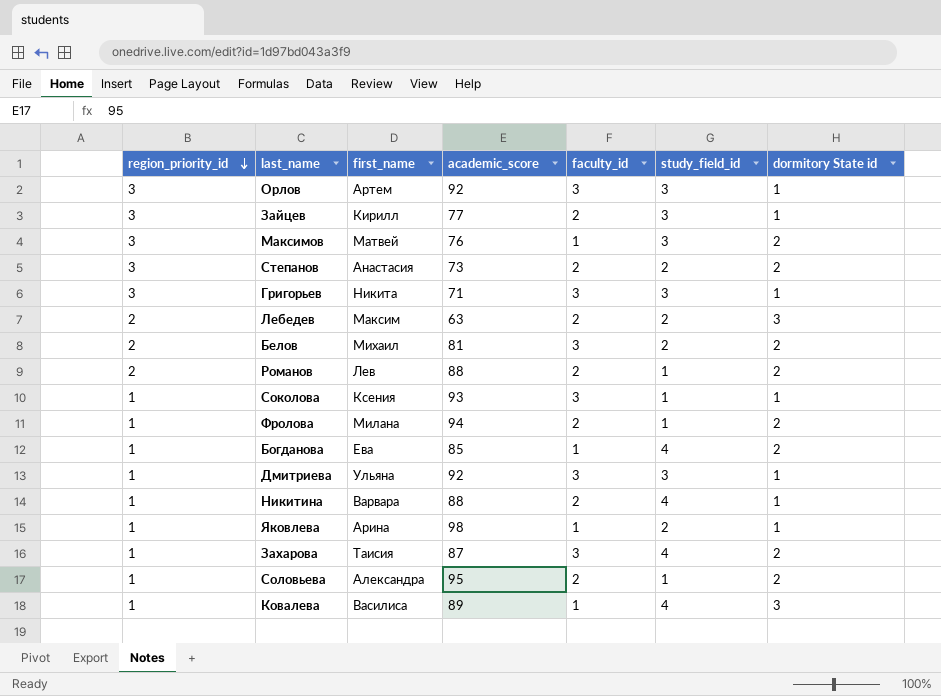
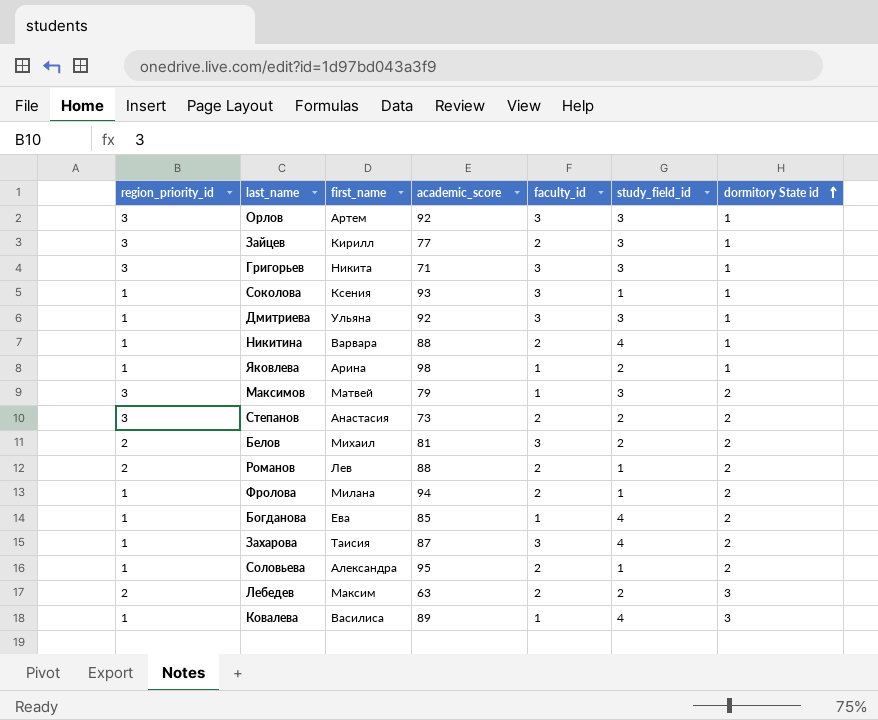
row order: region_priority_id descending -> dormitory State id ascending
Максимов | academic_score: 76 -> 79

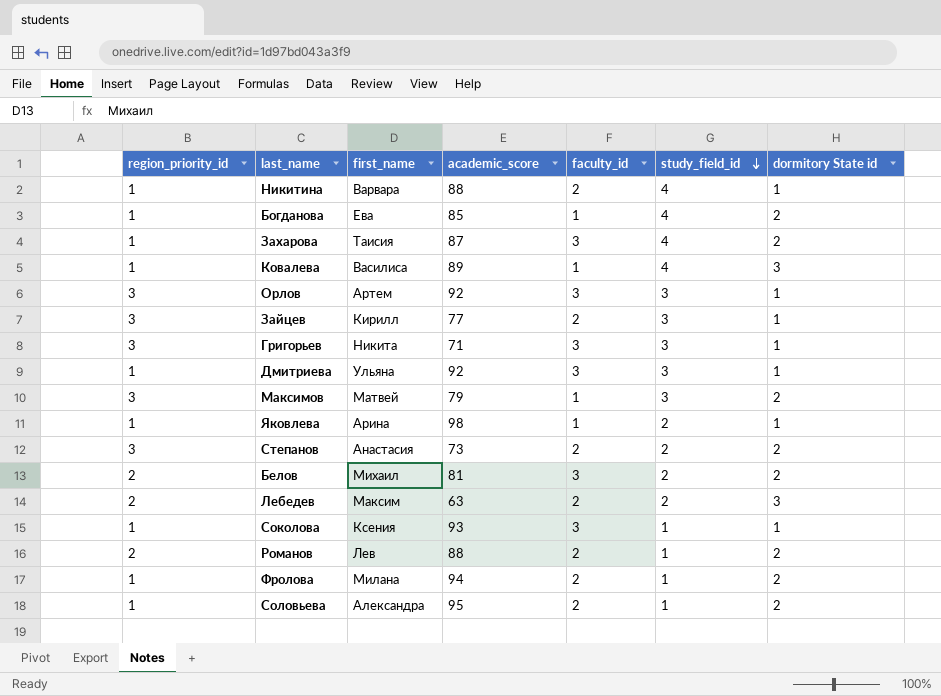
row order: dormitory State id ascending -> study_field_id descending

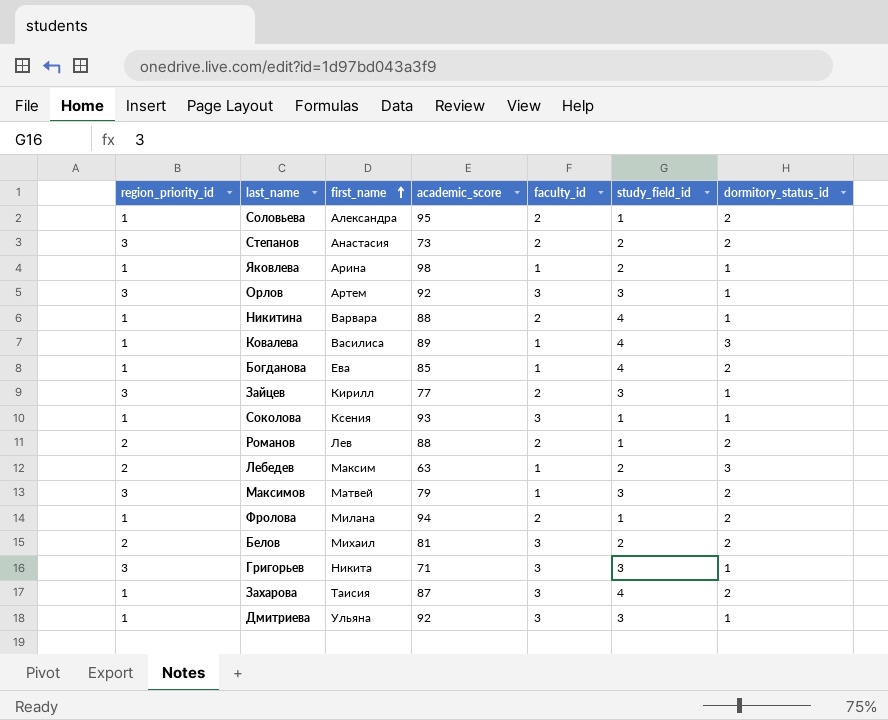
row order: study_field_id descending -> first_name ascending
column name: dormitory State id -> dormitory_status_id
Лебедев | faculty_id: 2 -> 1

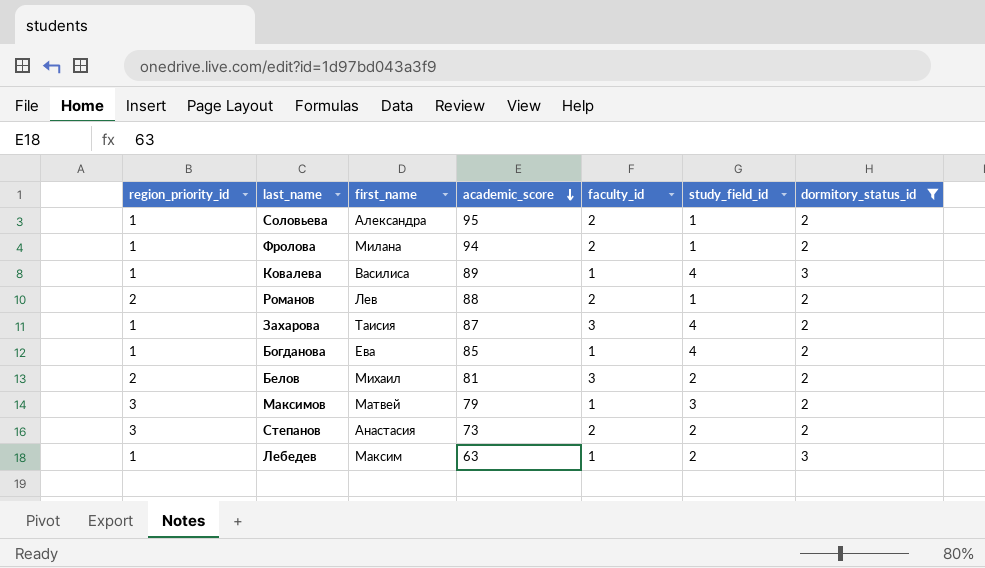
filter: none -> dormitory_status_id != 1
row order: first_name ascending -> academic_score descending
Лебедев | region_priority_id: 2 -> 1

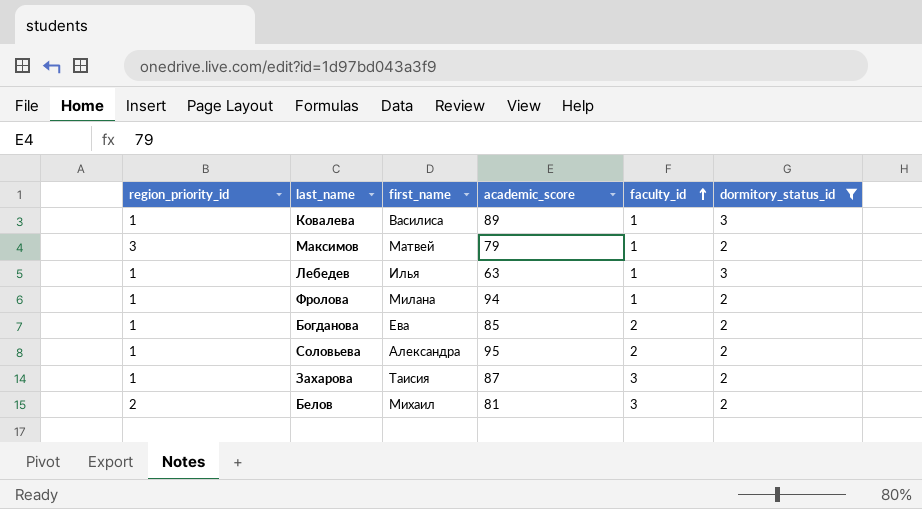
row order: academic_score descending -> faculty_id ascending
column study_field_id | position: 6 -> none
row Романов: 2 | Лев | 88 | 2 | 1 | 2 -> none
row Степанов: 3 | Анастасия | 73 | 2 | 2 | 2 -> none
Лебедев | first_name: Максим -> Илья
Фролова | faculty_id: 2 -> 1
Богданова | faculty_id: 1 -> 2

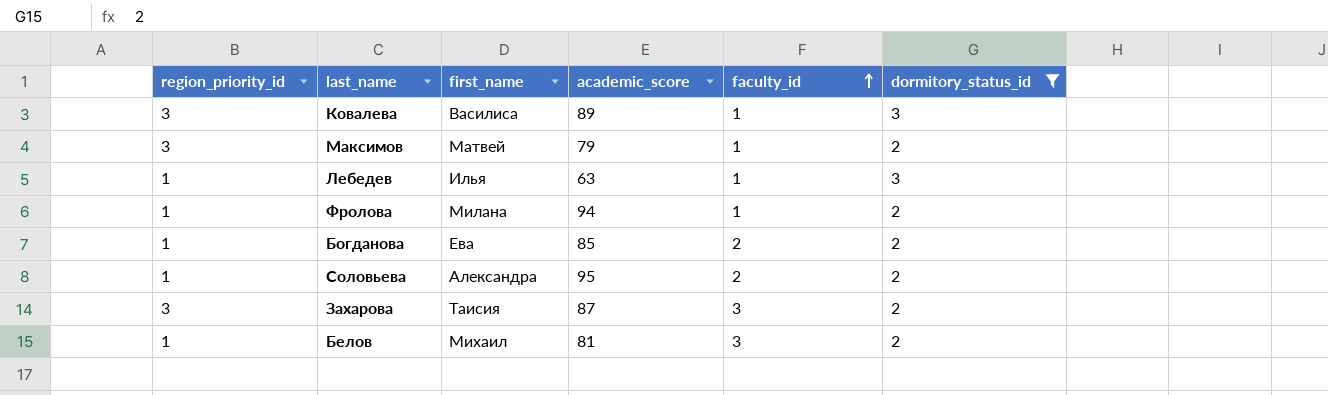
Ковалева | region_priority_id: 1 -> 3
Захарова | region_priority_id: 1 -> 3
Белов | region_priority_id: 2 -> 1

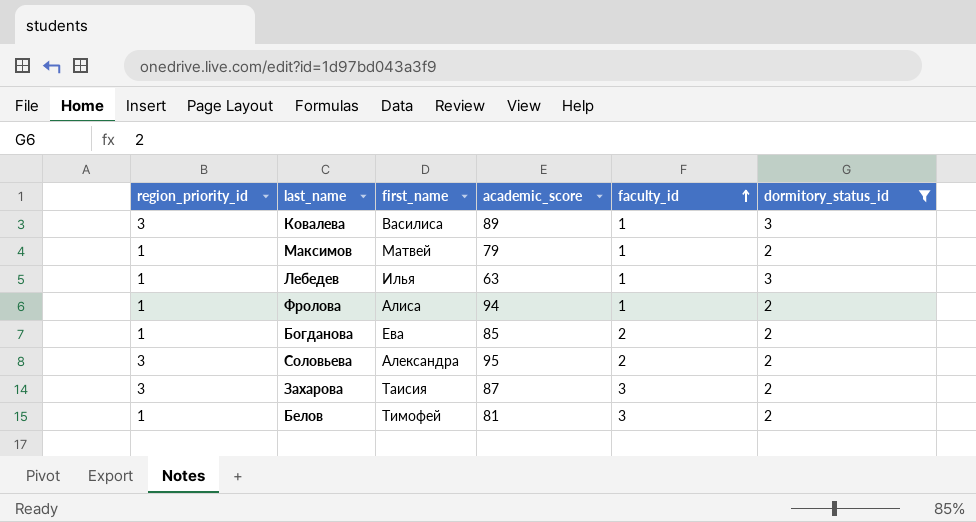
Максимов | region_priority_id: 3 -> 1
Фролова | first_name: Милана -> Алиса
Соловьева | region_priority_id: 1 -> 3
Белов | first_name: Михаил -> Тимофей

